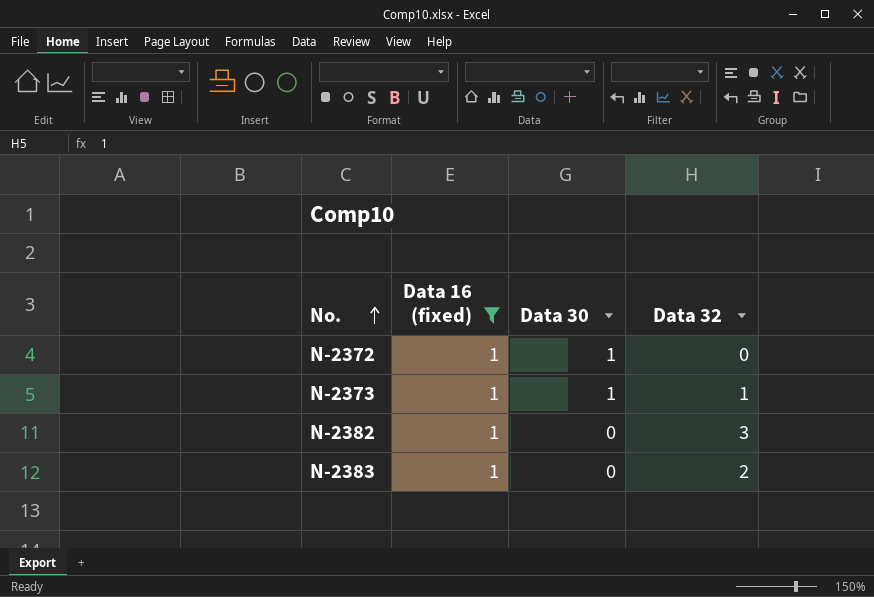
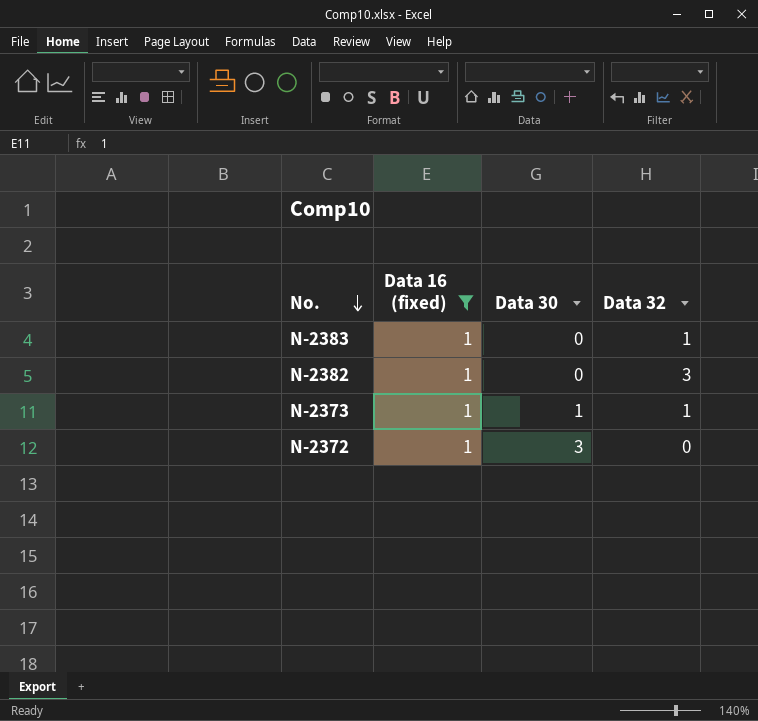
row order: No. ascending -> No. descending
N-2383 | Data 32: 2 -> 1
N-2372 | Data 30: 1 -> 3

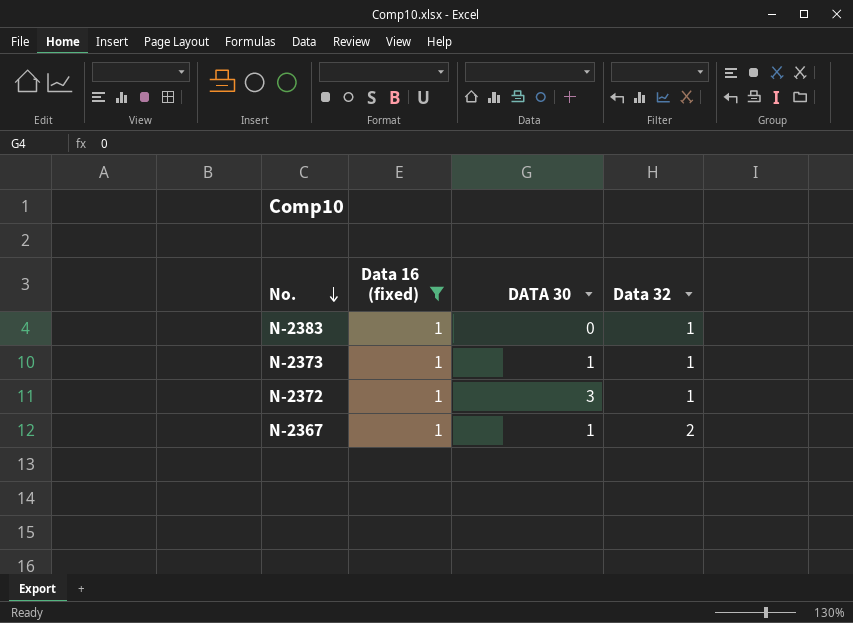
column name: Data 30 -> DATA 30
row N-2382: 1 | 0 | 3 -> none
N-2372 | Data 32: 0 -> 1
row N-2367: none -> 1 | 1 | 2

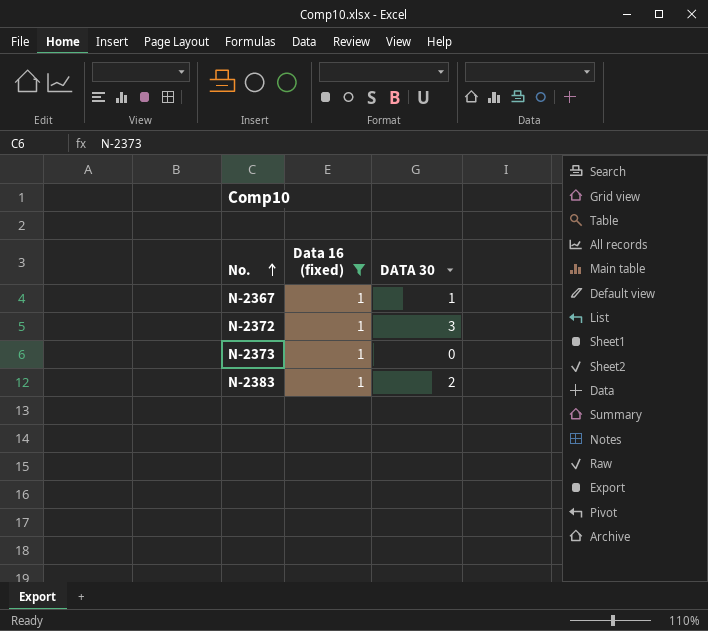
row order: No. descending -> No. ascending
column Data 32 | position: 4 -> none
N-2373 | DATA 30: 1 -> 0
N-2383 | DATA 30: 0 -> 2

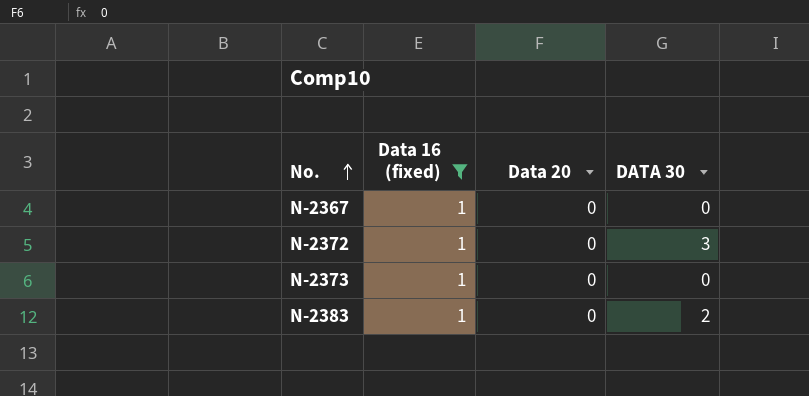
column Data 20 | position: none -> 3
N-2367 | DATA 30: 1 -> 0

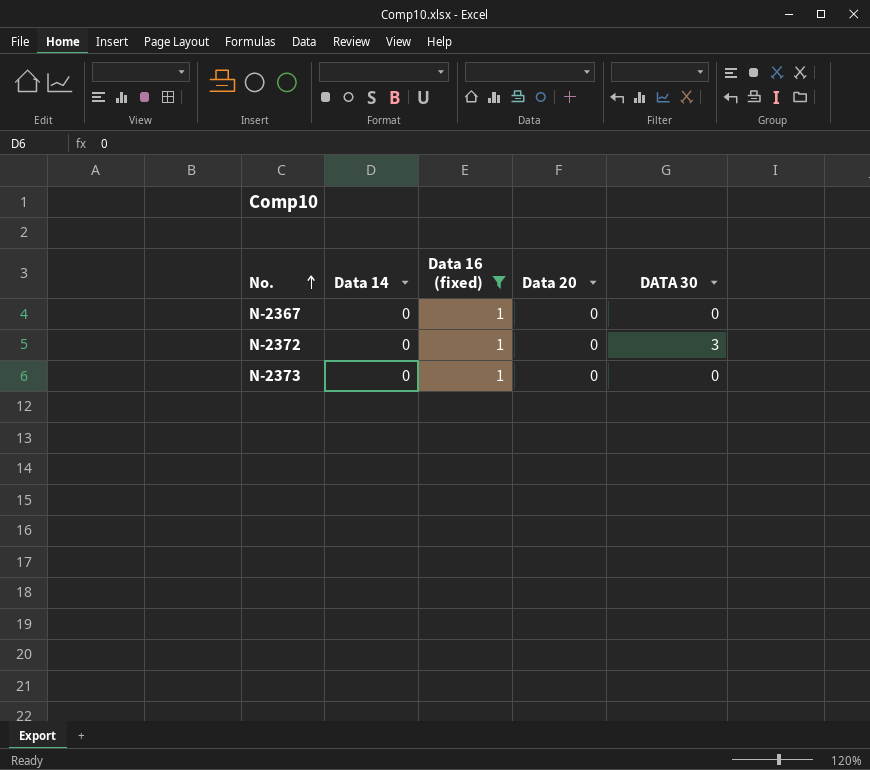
column Data 14 | position: none -> 2
row N-2383: 1 | 0 | 2 -> none

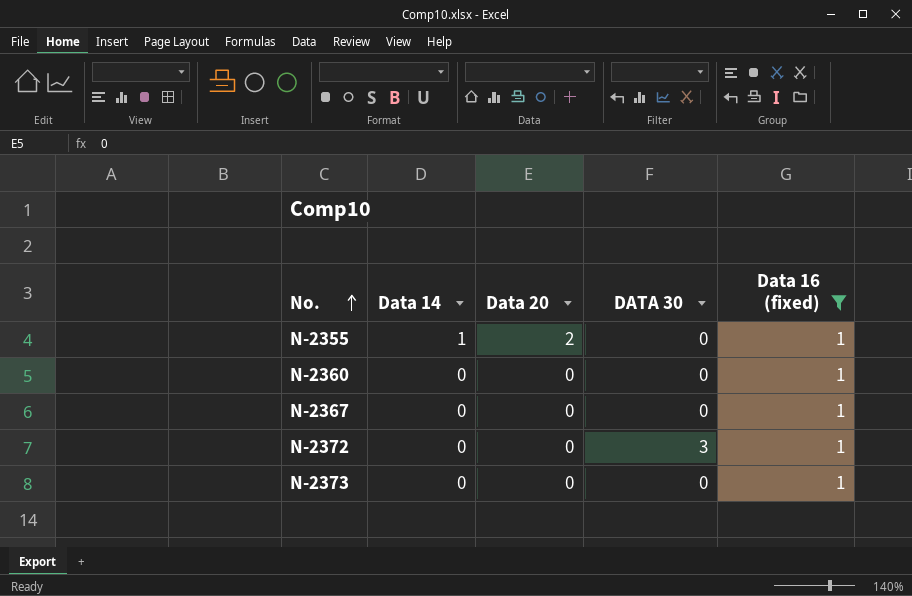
column Data 16 (fixed) | position: 3 -> 5
row N-2355: none -> 1 | 2 | 0 | 1
row N-2360: none -> 0 | 0 | 0 | 1

